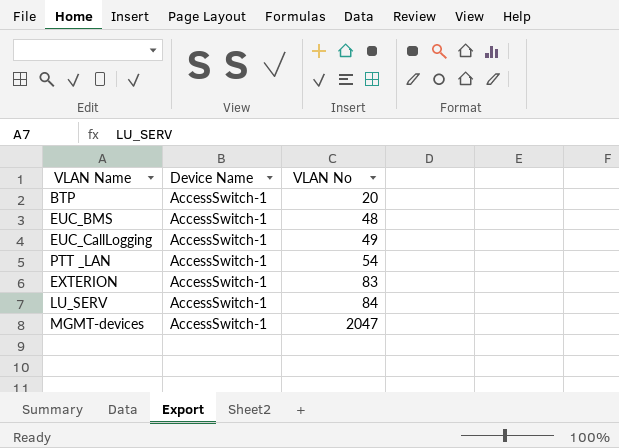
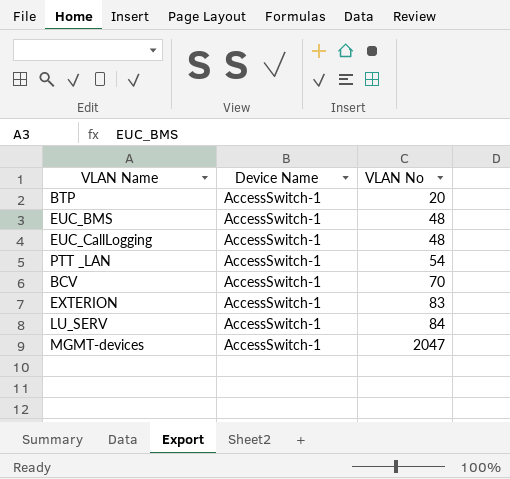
EUC_CallLogging | VLAN No: 49 -> 48
row BCV: none -> AccessSwitch-1 | 70

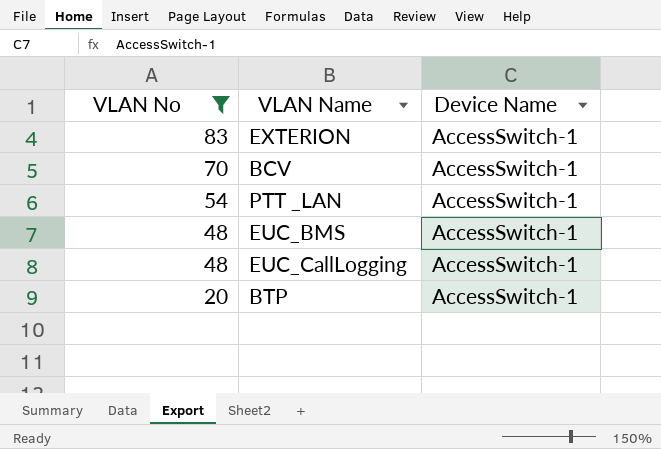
filter: none -> VLAN No <= 83
row order: VLAN No ascending -> VLAN No descending
column VLAN No | position: 3 -> 1

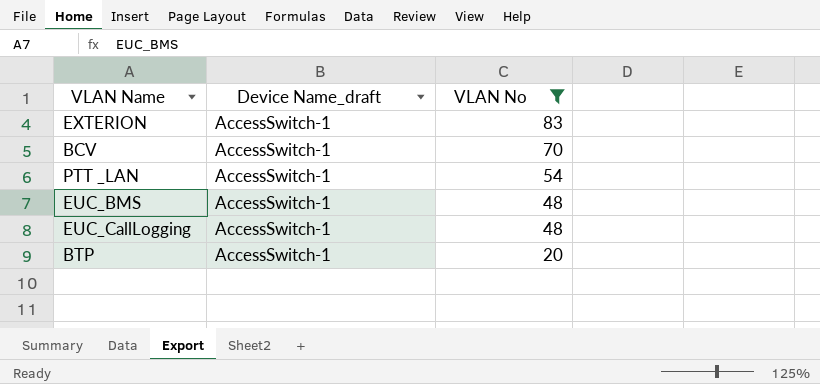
column name: Device Name -> Device Name_draft
column VLAN No | position: 1 -> 3

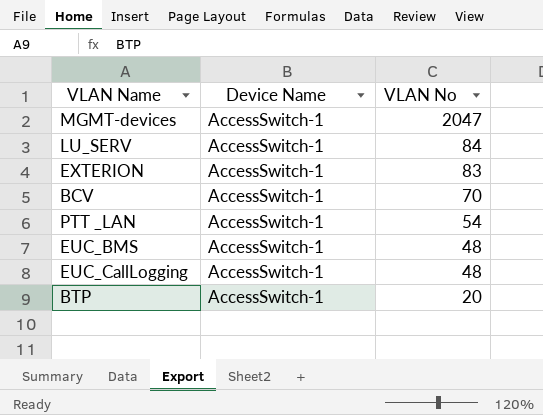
filter: VLAN No <= 83 -> none
column name: Device Name_draft -> Device Name

